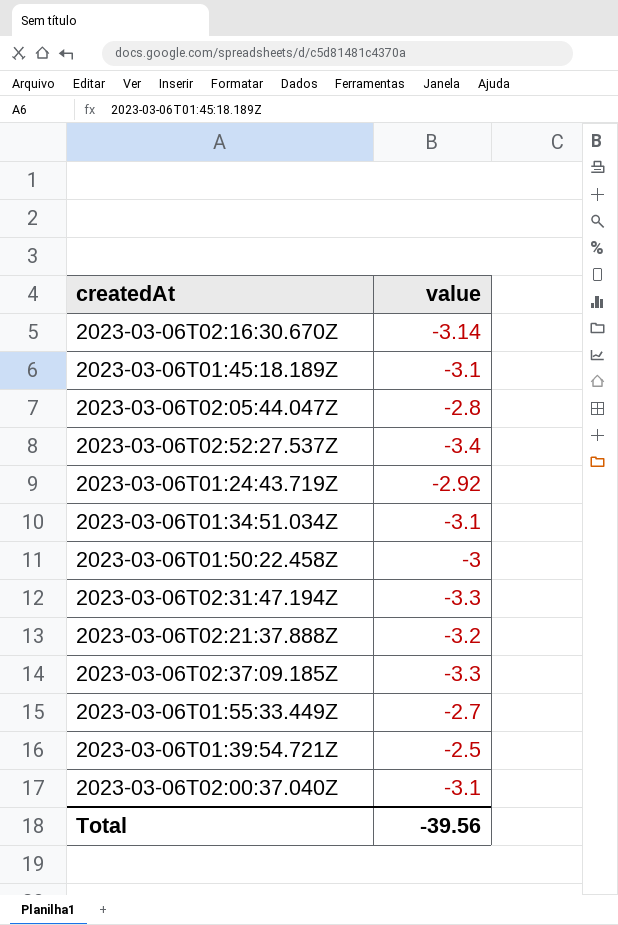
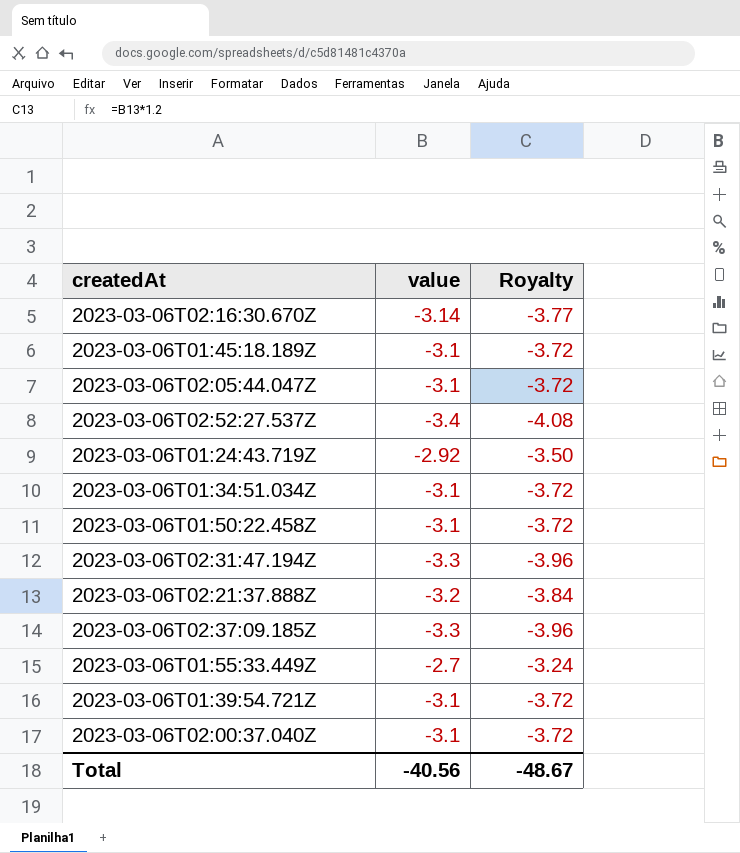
column Royalty | formula: none -> [value] * 1.2
2023-03-06T02:05:44.047Z | value: -2.8 -> -3.1
2023-03-06T01:50:22.458Z | value: -3 -> -3.1
2023-03-06T01:39:54.721Z | value: -2.5 -> -3.1
Total | value: -39.56 -> -40.56

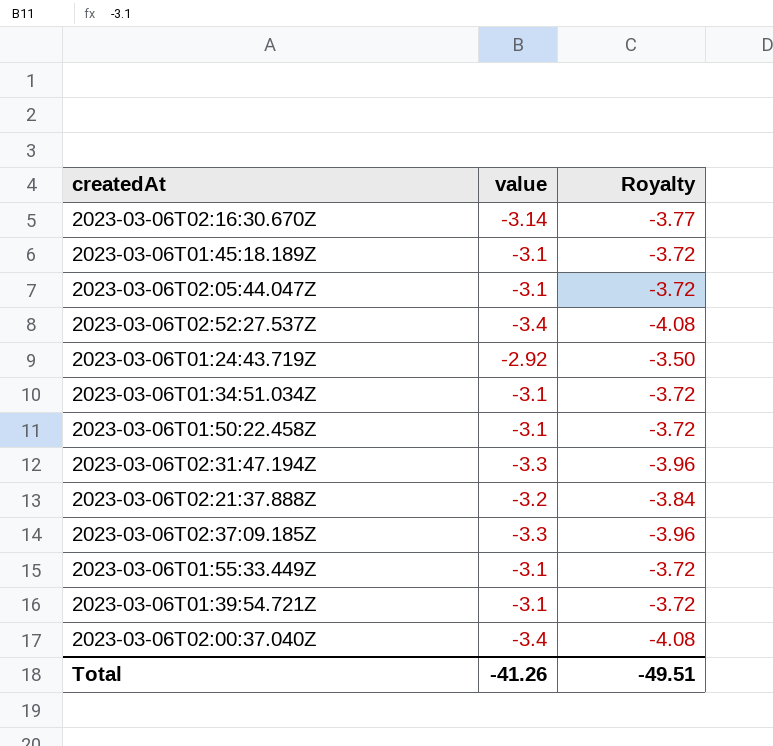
2023-03-06T01:55:33.449Z | value: -2.7 -> -3.1
2023-03-06T01:55:33.449Z | Royalty: -3.24 -> -3.72
2023-03-06T02:00:37.040Z | value: -3.1 -> -3.4
2023-03-06T02:00:37.040Z | Royalty: -3.72 -> -4.08
Total | value: -40.56 -> -41.26
Total | Royalty: -48.67 -> -49.51

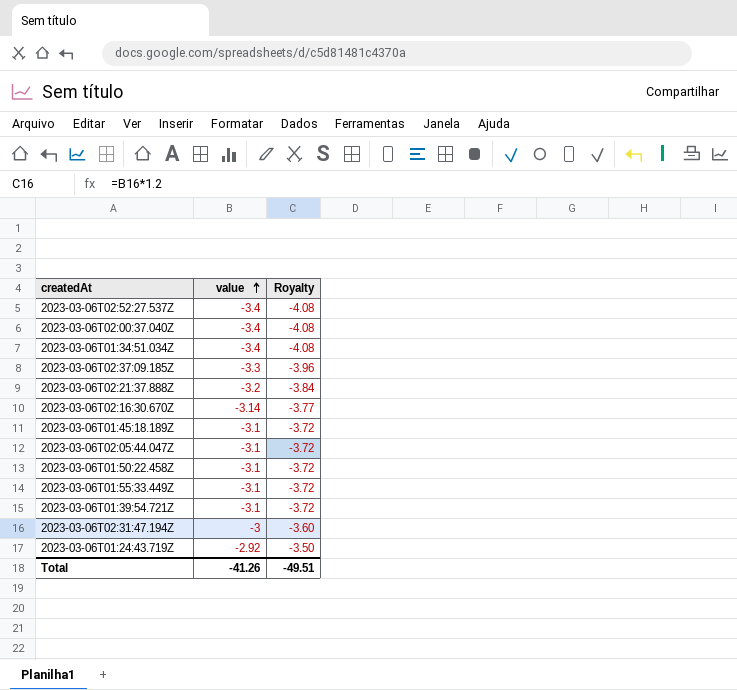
row order: none -> value ascending
2023-03-06T01:34:51.034Z | value: -3.1 -> -3.4
2023-03-06T01:34:51.034Z | Royalty: -3.72 -> -4.08
2023-03-06T02:31:47.194Z | value: -3.3 -> -3
2023-03-06T02:31:47.194Z | Royalty: -3.96 -> -3.60

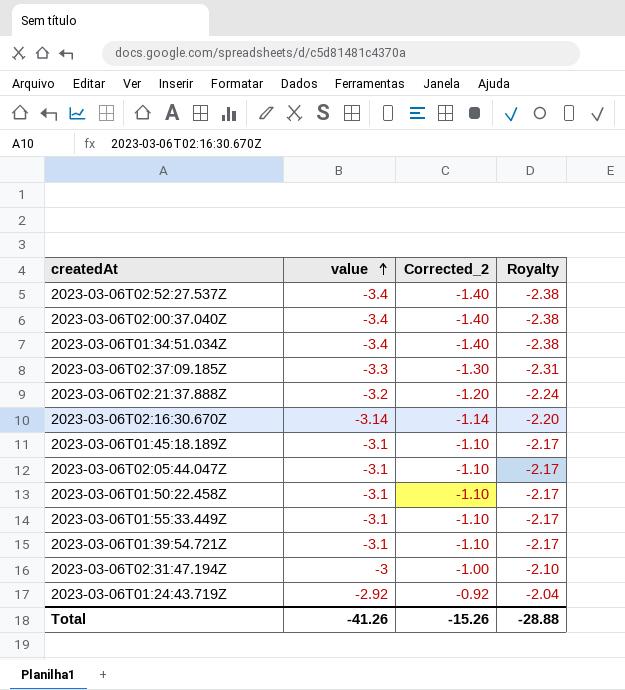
column Corrected_2 | formula: none -> [value] + 2
column Royalty | formula: [value] * 1.2 -> [value] * 0.7
Total | Royalty: -49.51 -> -28.88

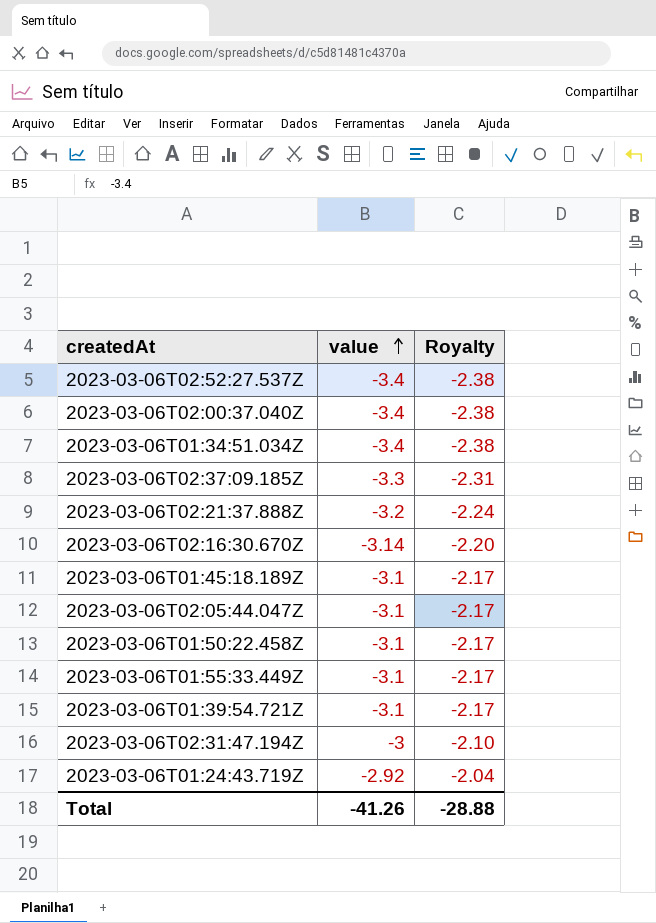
column Corrected_2 | formula: [value] + 2 -> none

